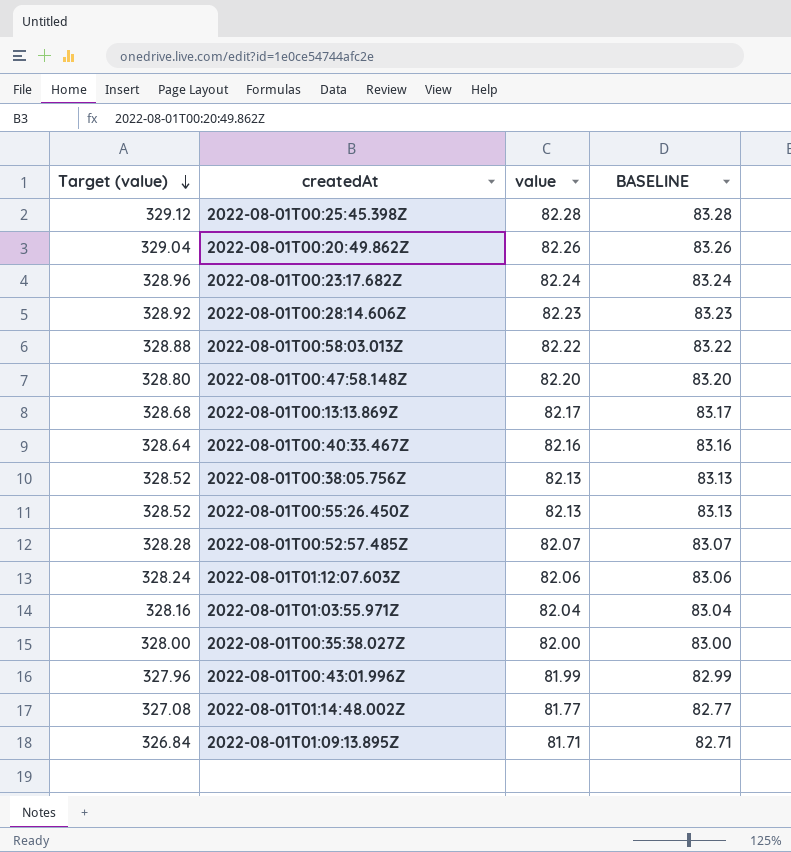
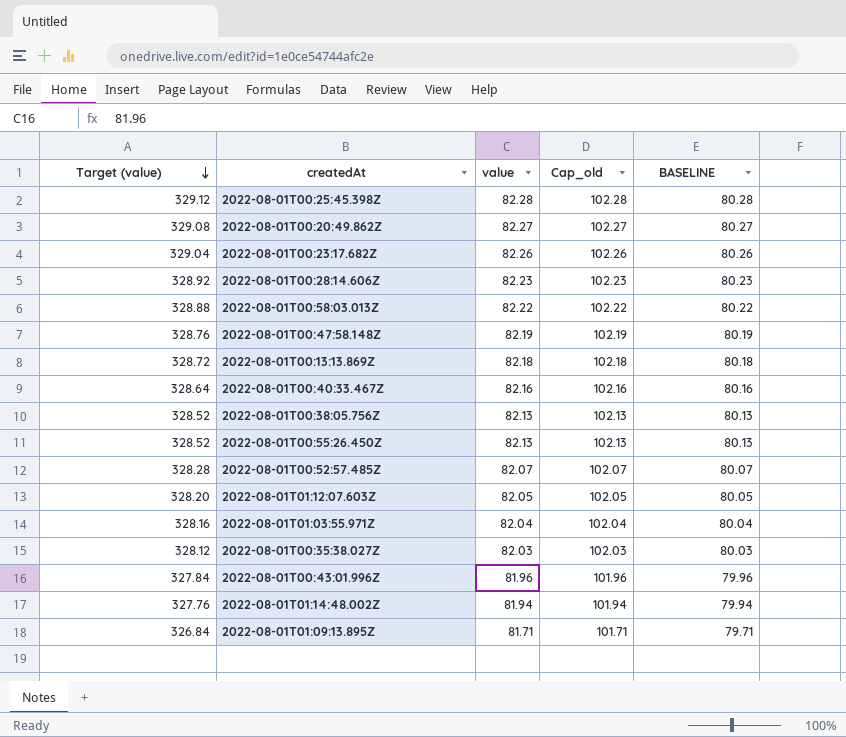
column Cap_old | formula: none -> [value] + 20
column BASELINE | formula: [value] + 1 -> [value] - 2
2022-08-01T00:20:49.862Z | Target (value): 329.04 -> 329.08
2022-08-01T00:20:49.862Z | value: 82.26 -> 82.27
2022-08-01T00:23:17.682Z | Target (value): 328.96 -> 329.04
2022-08-01T00:23:17.682Z | value: 82.24 -> 82.26
2022-08-01T00:47:58.148Z | Target (value): 328.80 -> 328.76
2022-08-01T00:47:58.148Z | value: 82.20 -> 82.19
2022-08-01T00:13:13.869Z | Target (value): 328.68 -> 328.72
2022-08-01T00:13:13.869Z | value: 82.17 -> 82.18
2022-08-01T01:12:07.603Z | Target (value): 328.24 -> 328.20
2022-08-01T01:12:07.603Z | value: 82.06 -> 82.05
2022-08-01T00:35:38.027Z | Target (value): 328.00 -> 328.12
2022-08-01T00:35:38.027Z | value: 82.00 -> 82.03
2022-08-01T00:43:01.996Z | Target (value): 327.96 -> 327.84
2022-08-01T00:43:01.996Z | value: 81.99 -> 81.96
2022-08-01T01:14:48.002Z | Target (value): 327.08 -> 327.76
2022-08-01T01:14:48.002Z | value: 81.77 -> 81.94

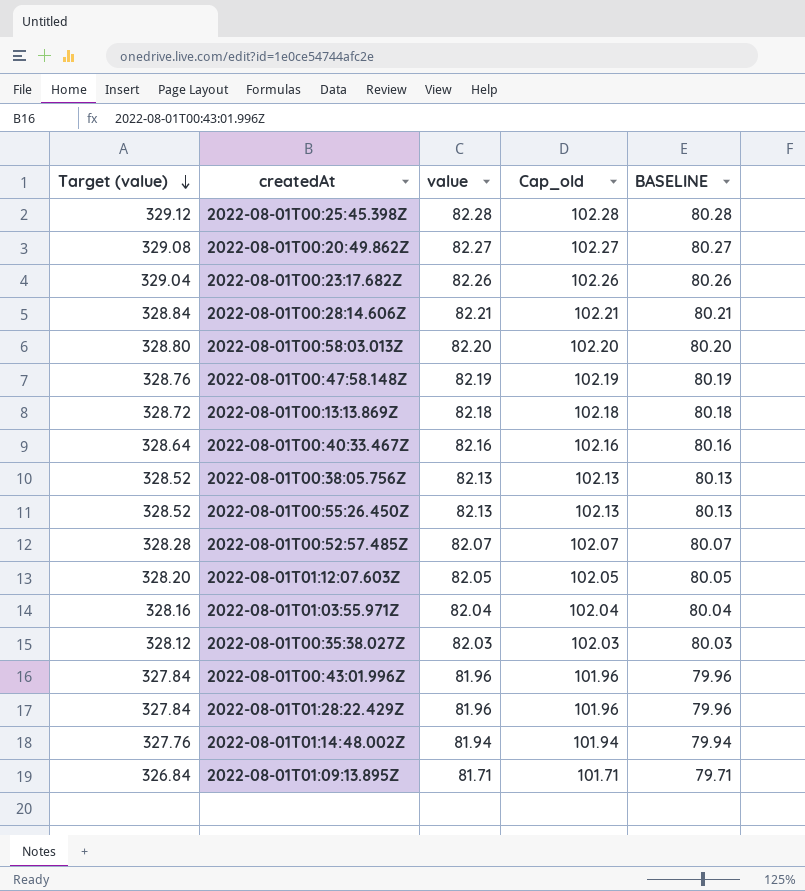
2022-08-01T00:28:14.606Z | Target (value): 328.92 -> 328.84
2022-08-01T00:28:14.606Z | value: 82.23 -> 82.21
2022-08-01T00:28:14.606Z | Cap_old: 102.23 -> 102.21
2022-08-01T00:28:14.606Z | BASELINE: 80.23 -> 80.21
2022-08-01T00:58:03.013Z | Target (value): 328.88 -> 328.80
2022-08-01T00:58:03.013Z | value: 82.22 -> 82.20
2022-08-01T00:58:03.013Z | Cap_old: 102.22 -> 102.20
2022-08-01T00:58:03.013Z | BASELINE: 80.22 -> 80.20
row 2022-08-01T01:28:22.429Z: none -> 327.84 | 81.96 | 101.96 | 79.96

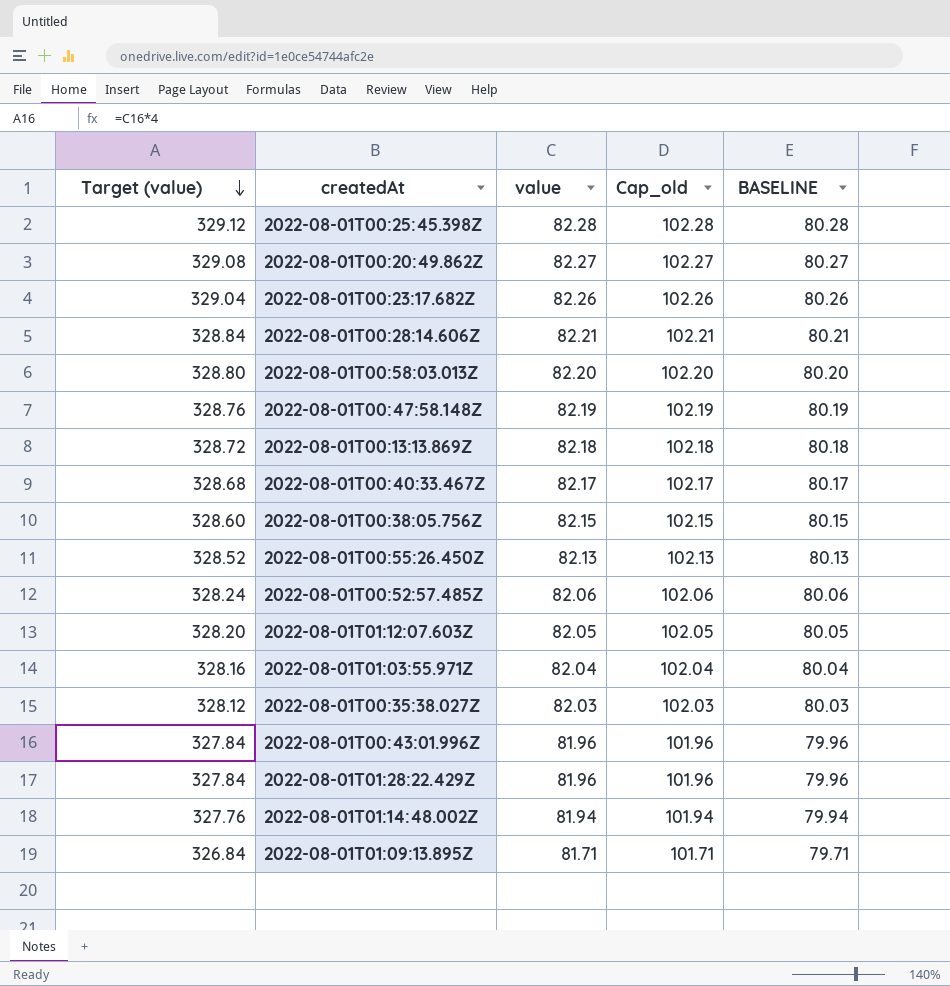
2022-08-01T00:40:33.467Z | Target (value): 328.64 -> 328.68
2022-08-01T00:40:33.467Z | value: 82.16 -> 82.17
2022-08-01T00:40:33.467Z | Cap_old: 102.16 -> 102.17
2022-08-01T00:40:33.467Z | BASELINE: 80.16 -> 80.17
2022-08-01T00:38:05.756Z | Target (value): 328.52 -> 328.60
2022-08-01T00:38:05.756Z | value: 82.13 -> 82.15
2022-08-01T00:38:05.756Z | Cap_old: 102.13 -> 102.15
2022-08-01T00:38:05.756Z | BASELINE: 80.13 -> 80.15
2022-08-01T00:52:57.485Z | Target (value): 328.28 -> 328.24
2022-08-01T00:52:57.485Z | value: 82.07 -> 82.06
2022-08-01T00:52:57.485Z | Cap_old: 102.07 -> 102.06
2022-08-01T00:52:57.485Z | BASELINE: 80.07 -> 80.06

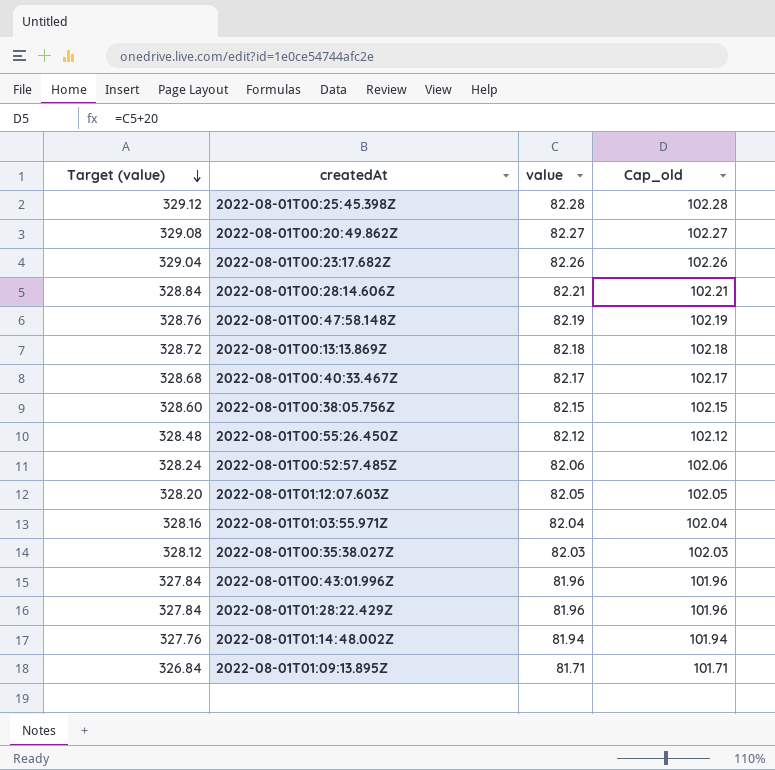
column BASELINE | formula: [value] - 2 -> none
row 2022-08-01T00:58:03.013Z: 328.80 | 82.20 | 102.20 | 80.20 -> none
2022-08-01T00:55:26.450Z | Target (value): 328.52 -> 328.48
2022-08-01T00:55:26.450Z | value: 82.13 -> 82.12
2022-08-01T00:55:26.450Z | Cap_old: 102.13 -> 102.12

